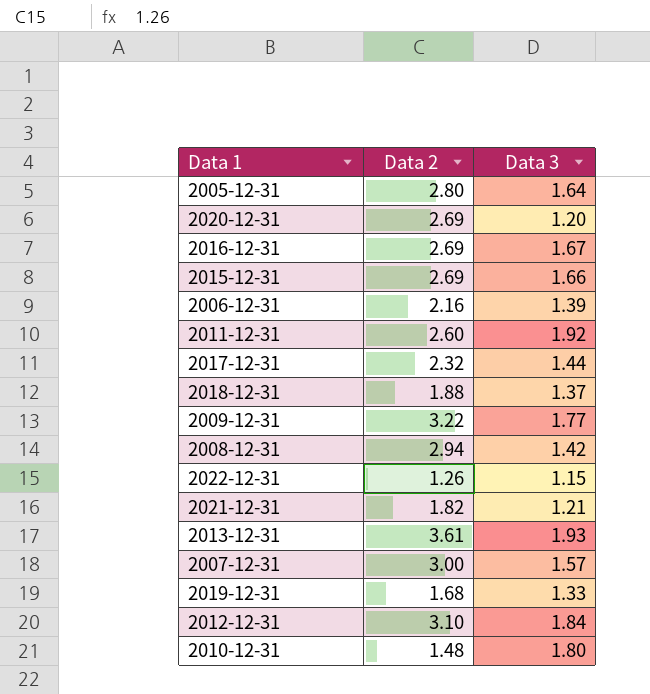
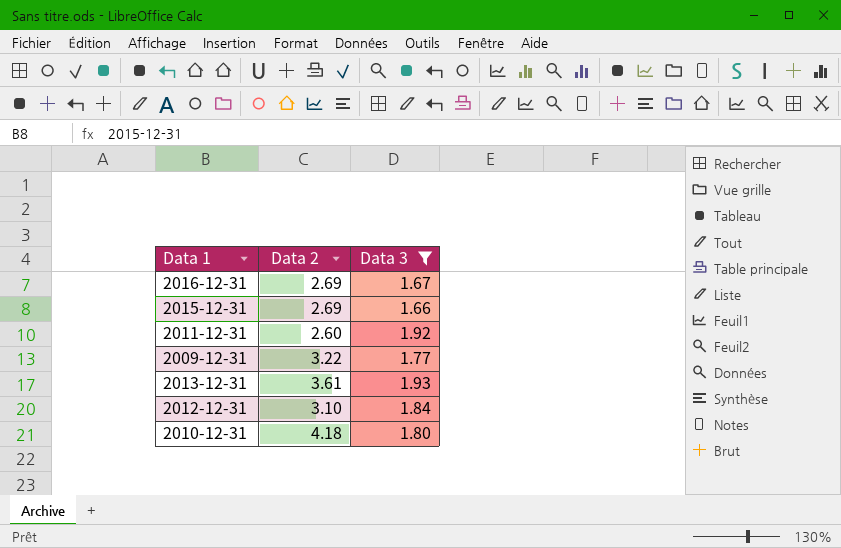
filter: none -> Data 3 >= 1.66
2010-12-31 | Data 2: 1.48 -> 4.18

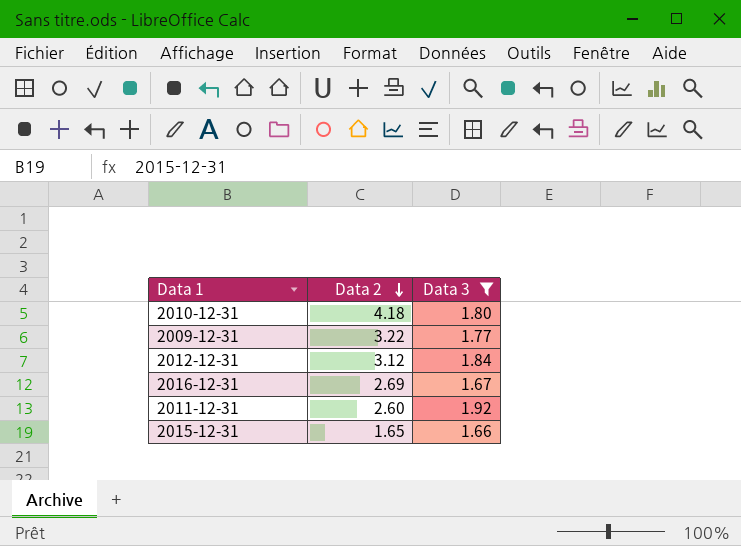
row order: none -> Data 2 descending
row 2013-12-31: 3.61 | 1.93 -> none
2012-12-31 | Data 2: 3.10 -> 3.12
2015-12-31 | Data 2: 2.69 -> 1.65

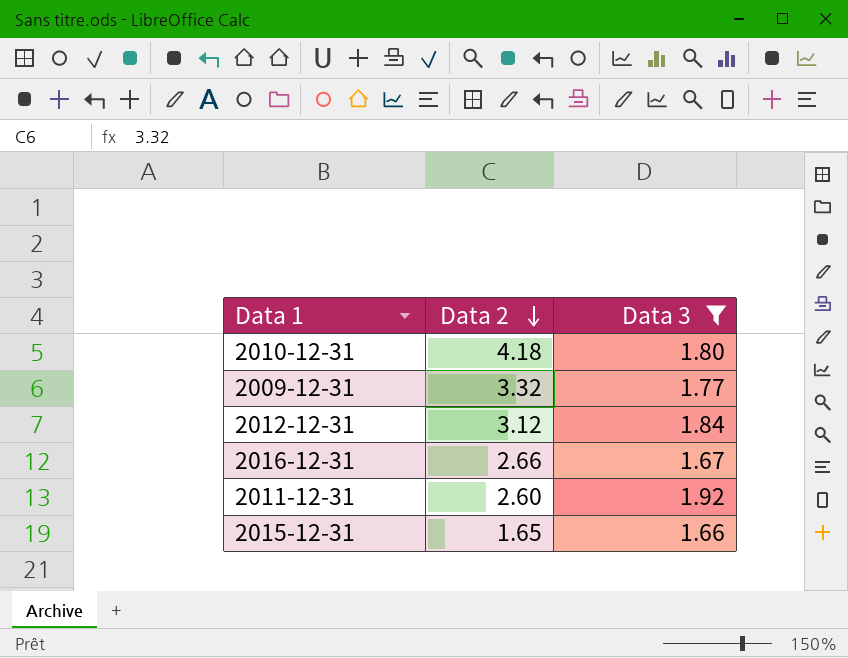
2009-12-31 | Data 2: 3.22 -> 3.32
2016-12-31 | Data 2: 2.69 -> 2.66

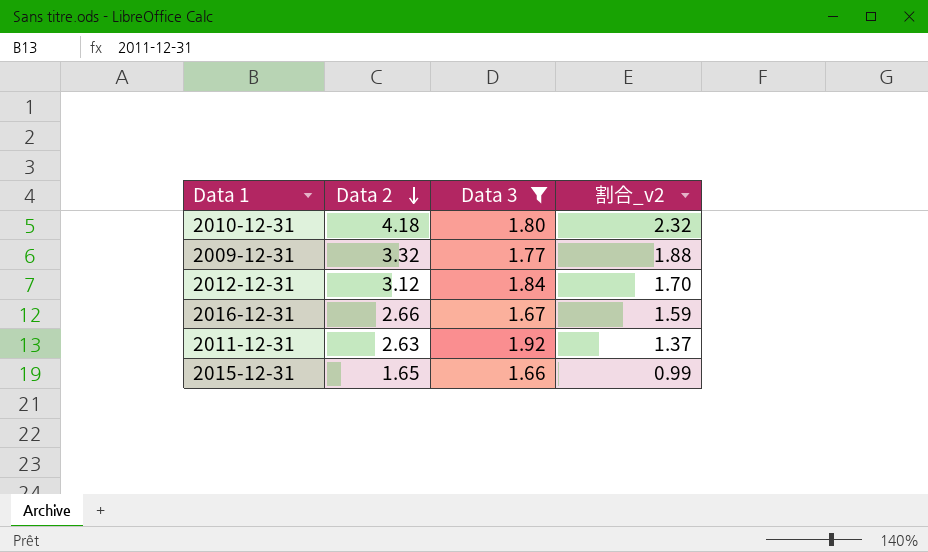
column 割合_v2 | formula: none -> [Data 2] / [Data 3]
2011-12-31 | Data 2: 2.60 -> 2.63

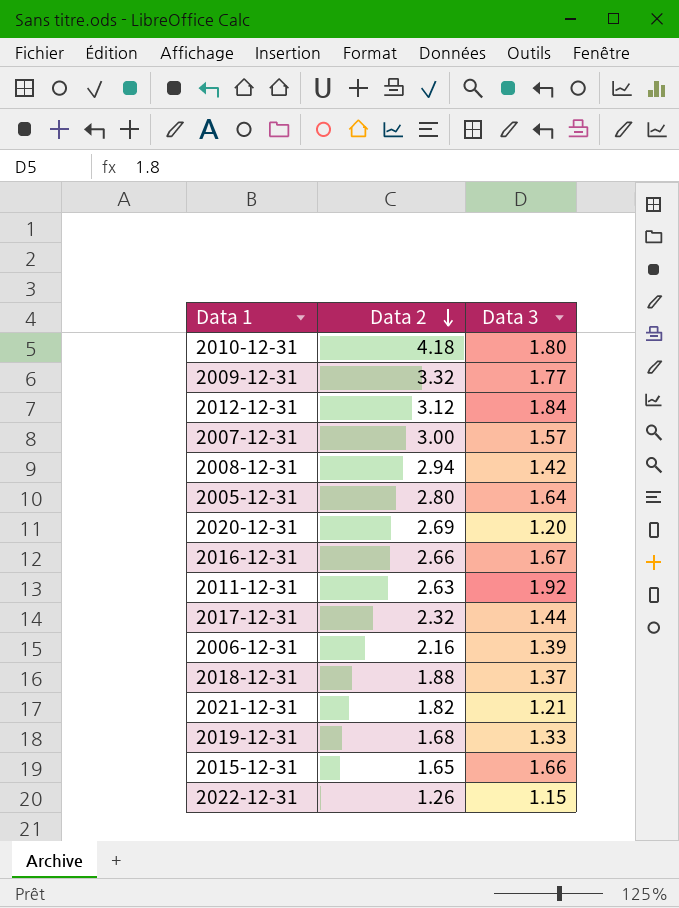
filter: Data 3 >= 1.66 -> none
column 割合_v2 | formula: [Data 2] / [Data 3] -> none

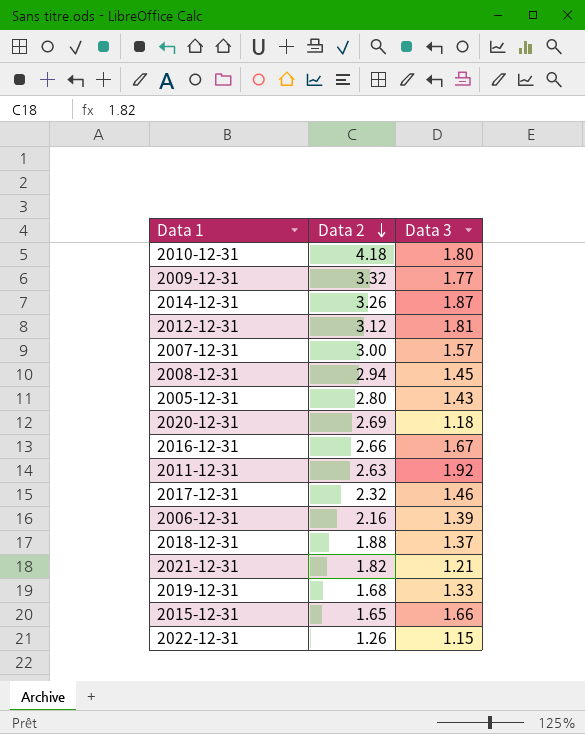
row 2014-12-31: none -> 3.26 | 1.87
2012-12-31 | Data 3: 1.84 -> 1.81
2008-12-31 | Data 3: 1.42 -> 1.45
2005-12-31 | Data 3: 1.64 -> 1.43
2020-12-31 | Data 3: 1.20 -> 1.18
2017-12-31 | Data 3: 1.44 -> 1.46

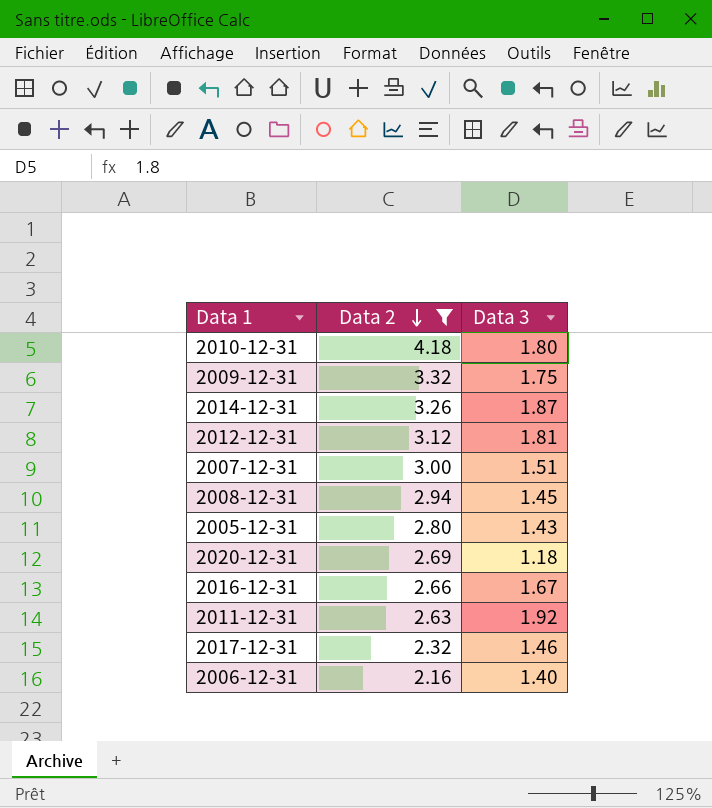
filter: none -> Data 2 >= 2.16
2009-12-31 | Data 3: 1.77 -> 1.75
2007-12-31 | Data 3: 1.57 -> 1.51
2006-12-31 | Data 3: 1.39 -> 1.40

